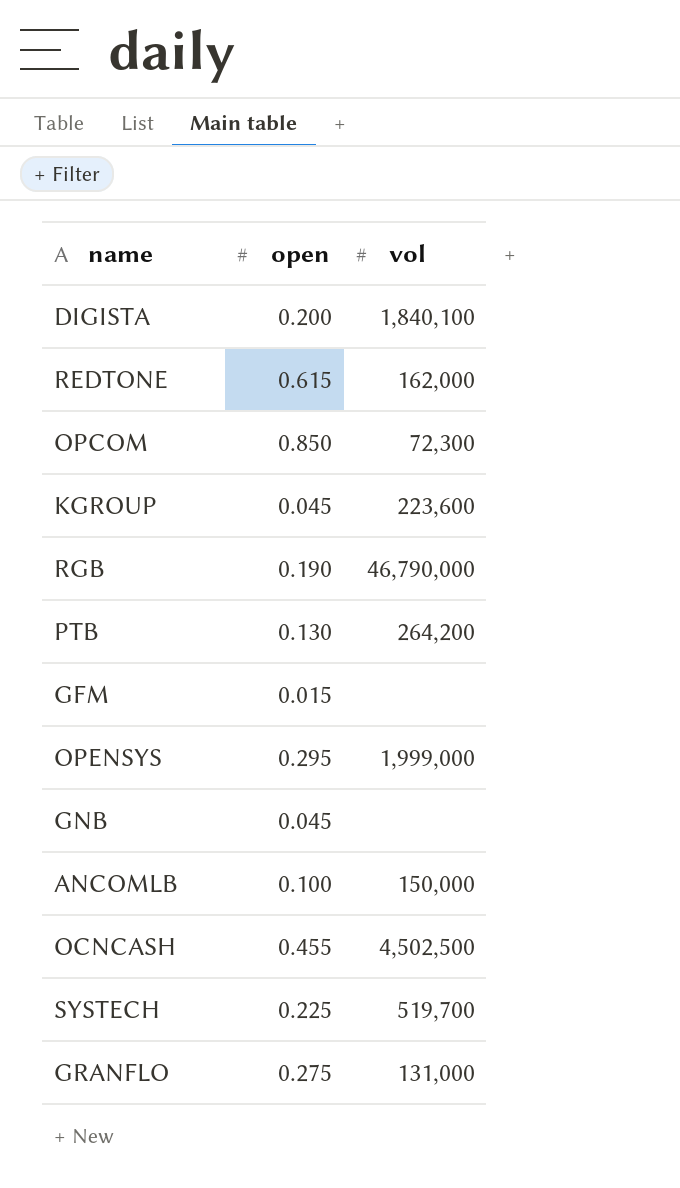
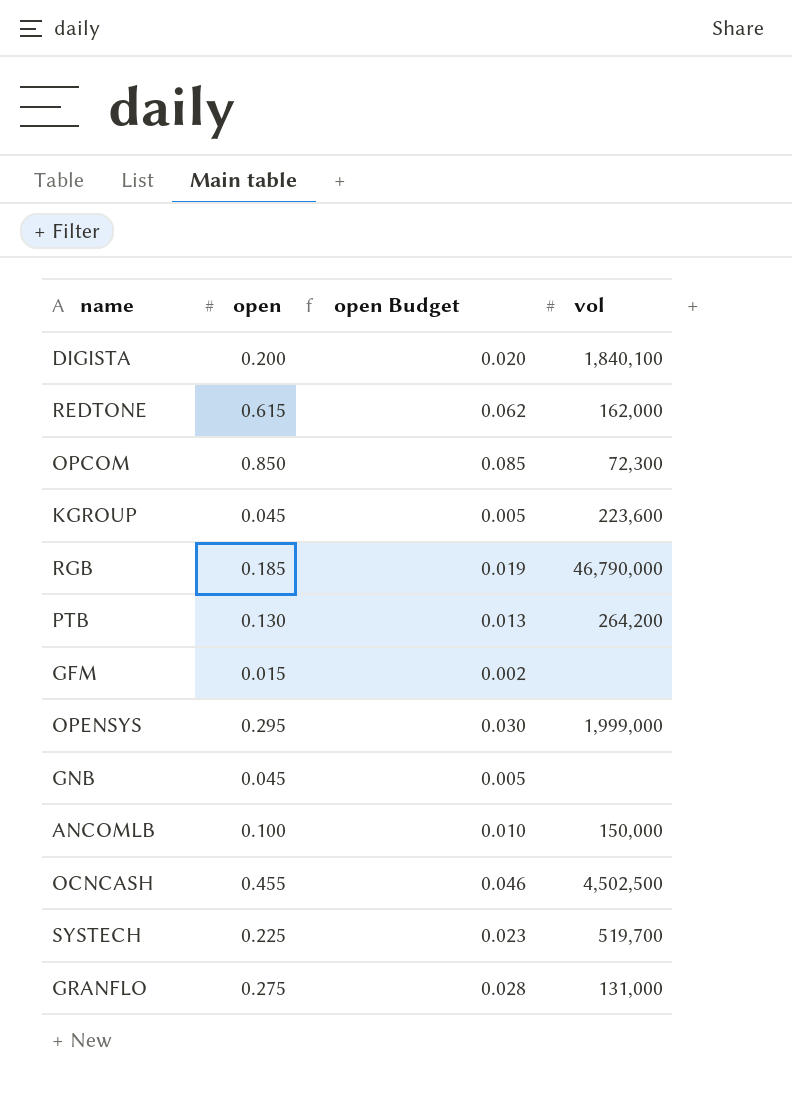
column open Budget | formula: none -> [open] * 0.1
RGB | open: 0.190 -> 0.185

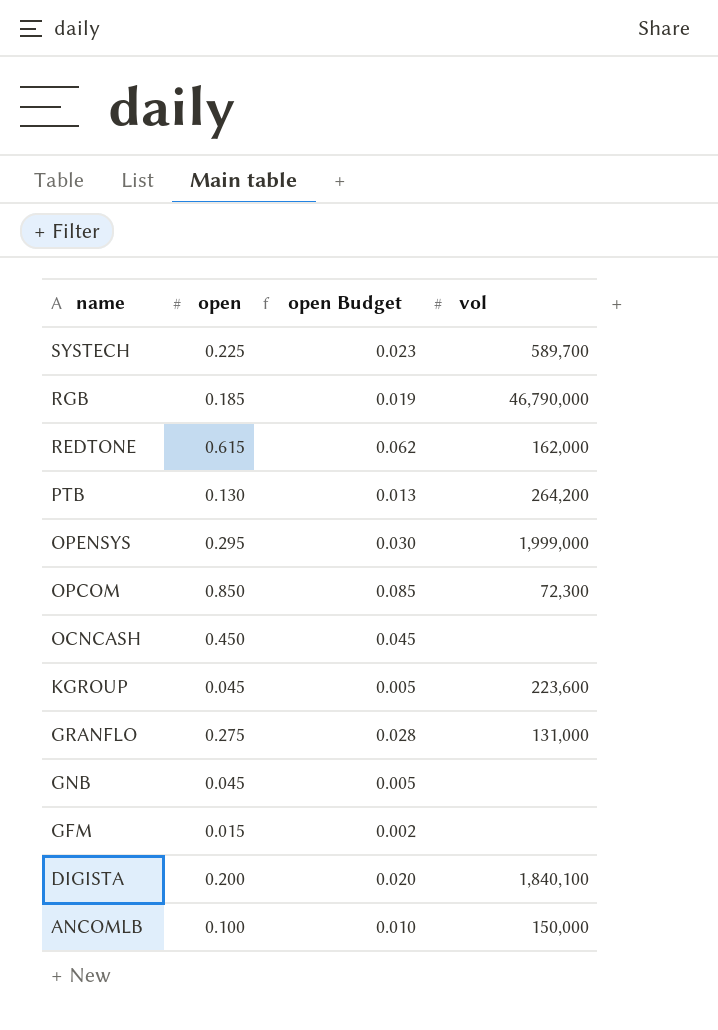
row order: none -> name descending
SYSTECH | vol: 519,700 -> 589,700
OCNCASH | open: 0.455 -> 0.450
OCNCASH | open Budget: 0.046 -> 0.045
OCNCASH | vol: 4,502,500 -> none

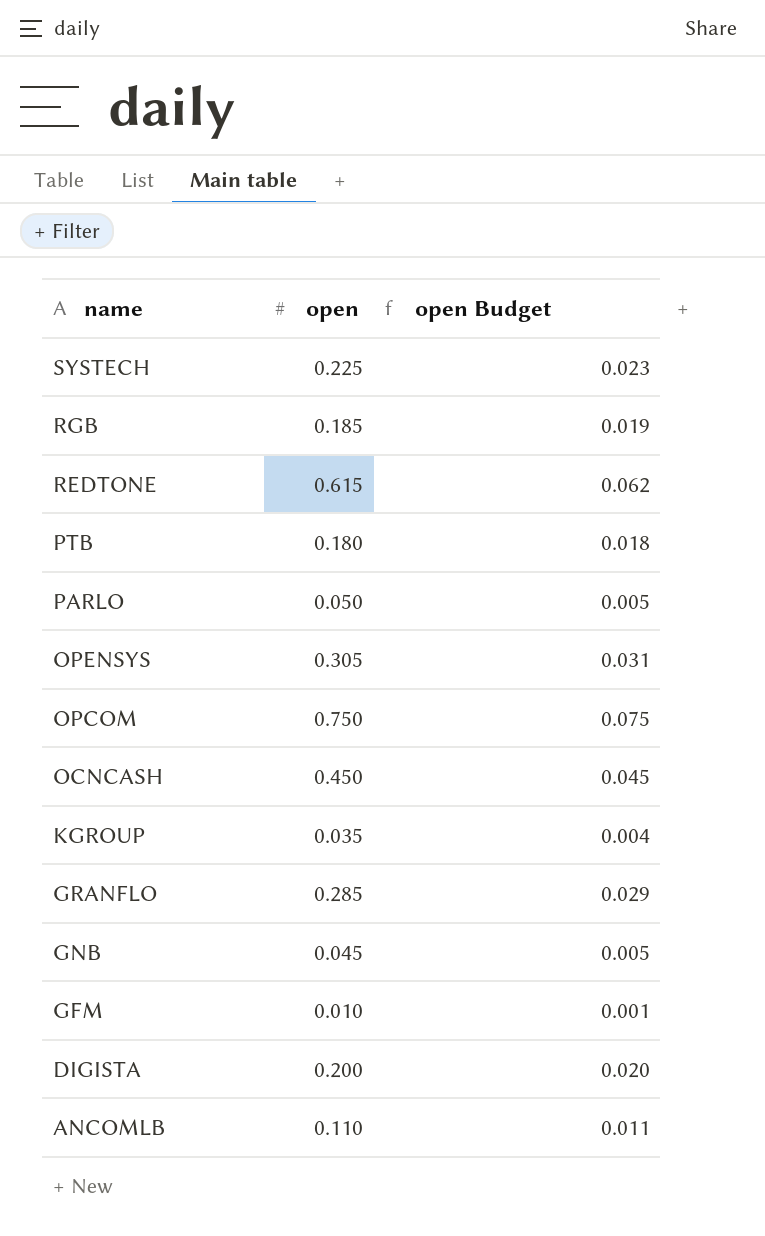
column vol | position: 4 -> none
PTB | open: 0.130 -> 0.180
PTB | open Budget: 0.013 -> 0.018
row PARLO: none -> 0.050 | 0.005
OPENSYS | open: 0.295 -> 0.305
OPENSYS | open Budget: 0.030 -> 0.031
OPCOM | open: 0.850 -> 0.750
OPCOM | open Budget: 0.085 -> 0.075
KGROUP | open: 0.045 -> 0.035
KGROUP | open Budget: 0.005 -> 0.004
GRANFLO | open: 0.275 -> 0.285
GRANFLO | open Budget: 0.028 -> 0.029
GFM | open: 0.015 -> 0.010
GFM | open Budget: 0.002 -> 0.001
ANCOMLB | open: 0.100 -> 0.110
ANCOMLB | open Budget: 0.010 -> 0.011

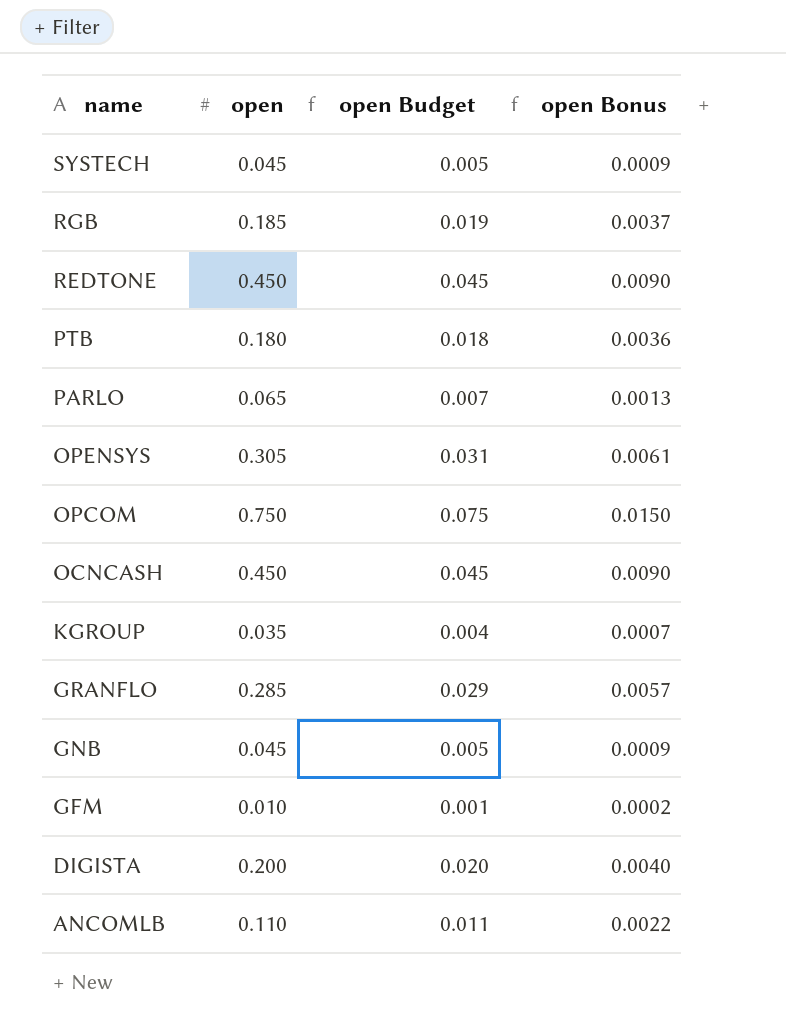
column open Bonus | formula: none -> [open] * 0.02
SYSTECH | open: 0.225 -> 0.045
SYSTECH | open Budget: 0.023 -> 0.005
REDTONE | open: 0.615 -> 0.450
REDTONE | open Budget: 0.062 -> 0.045
PARLO | open: 0.050 -> 0.065
PARLO | open Budget: 0.005 -> 0.007

